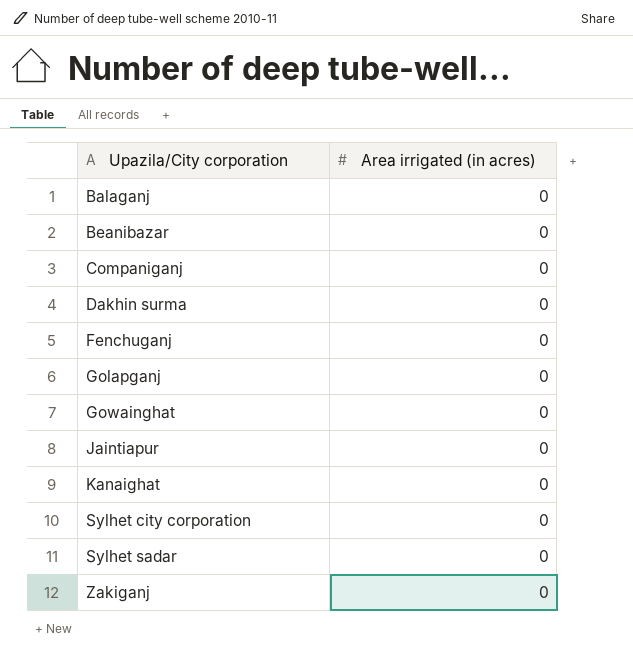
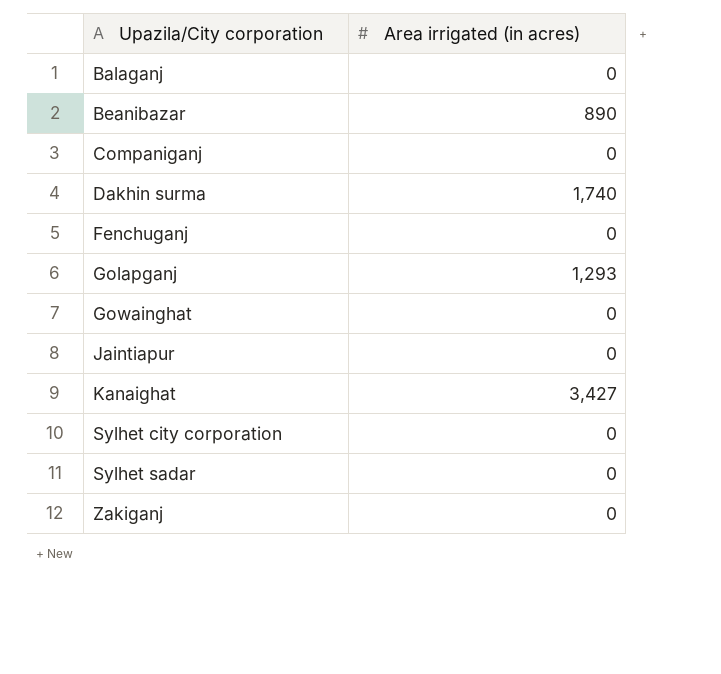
Beanibazar | Area irrigated (in acres): 0 -> 890
Dakhin surma | Area irrigated (in acres): 0 -> 1,740
Golapganj | Area irrigated (in acres): 0 -> 1,293
Kanaighat | Area irrigated (in acres): 0 -> 3,427

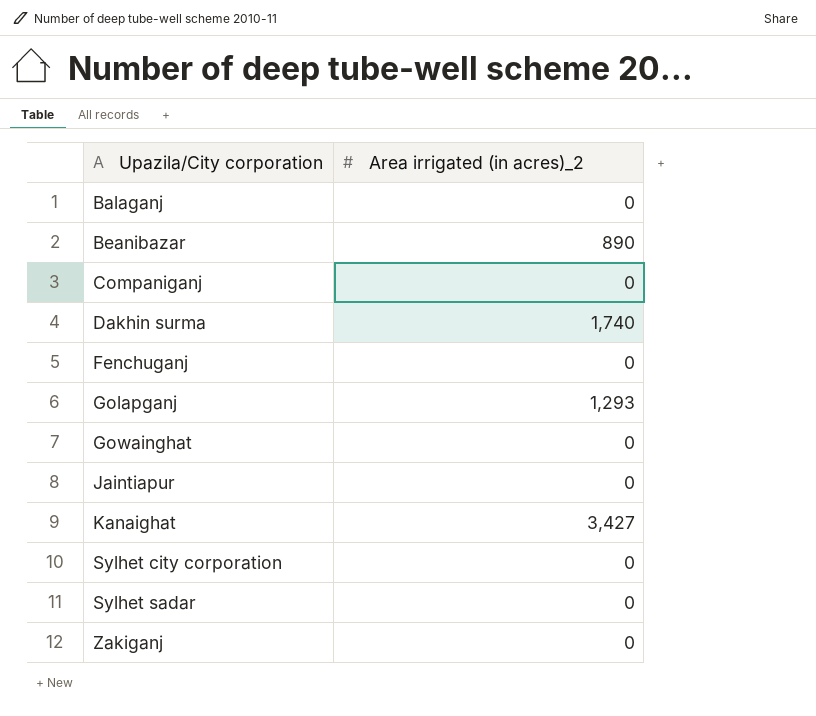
column name: Area irrigated (in acres) -> Area irrigated (in acres)_2

